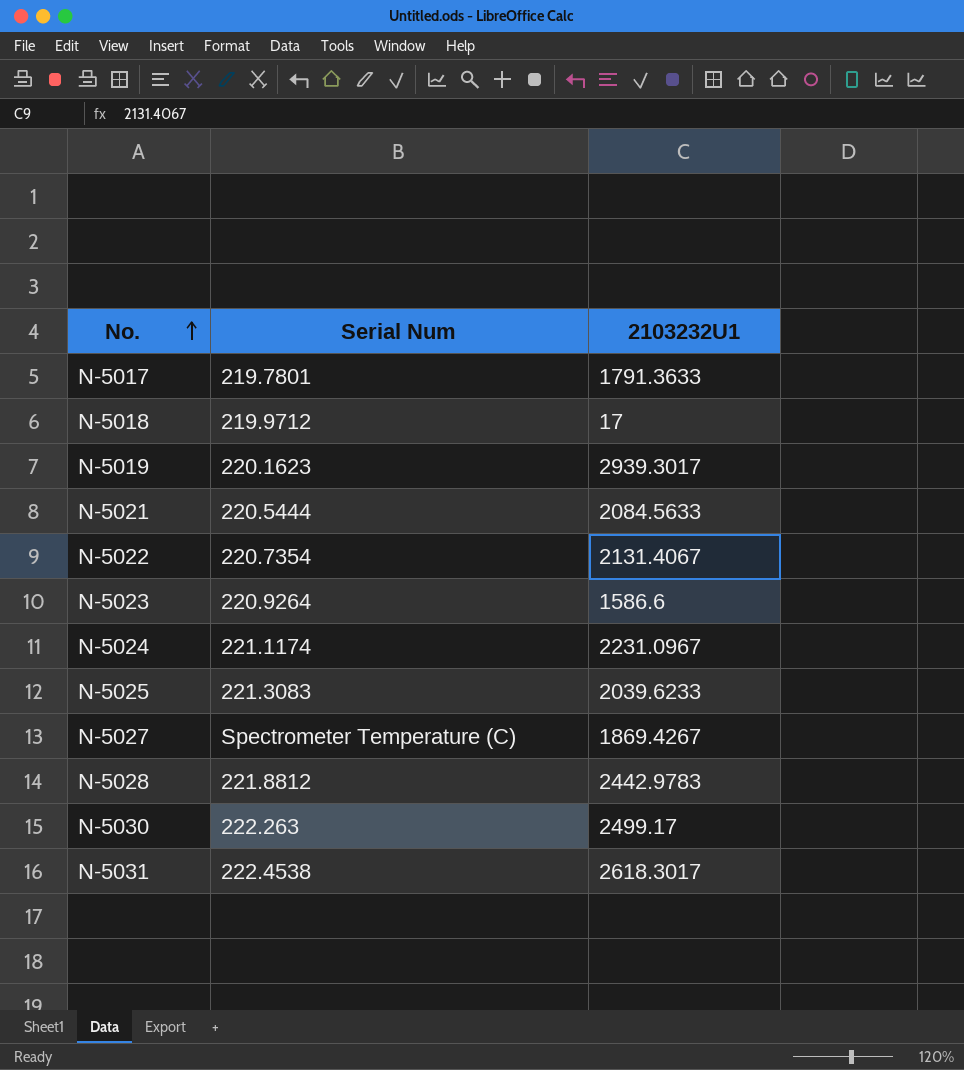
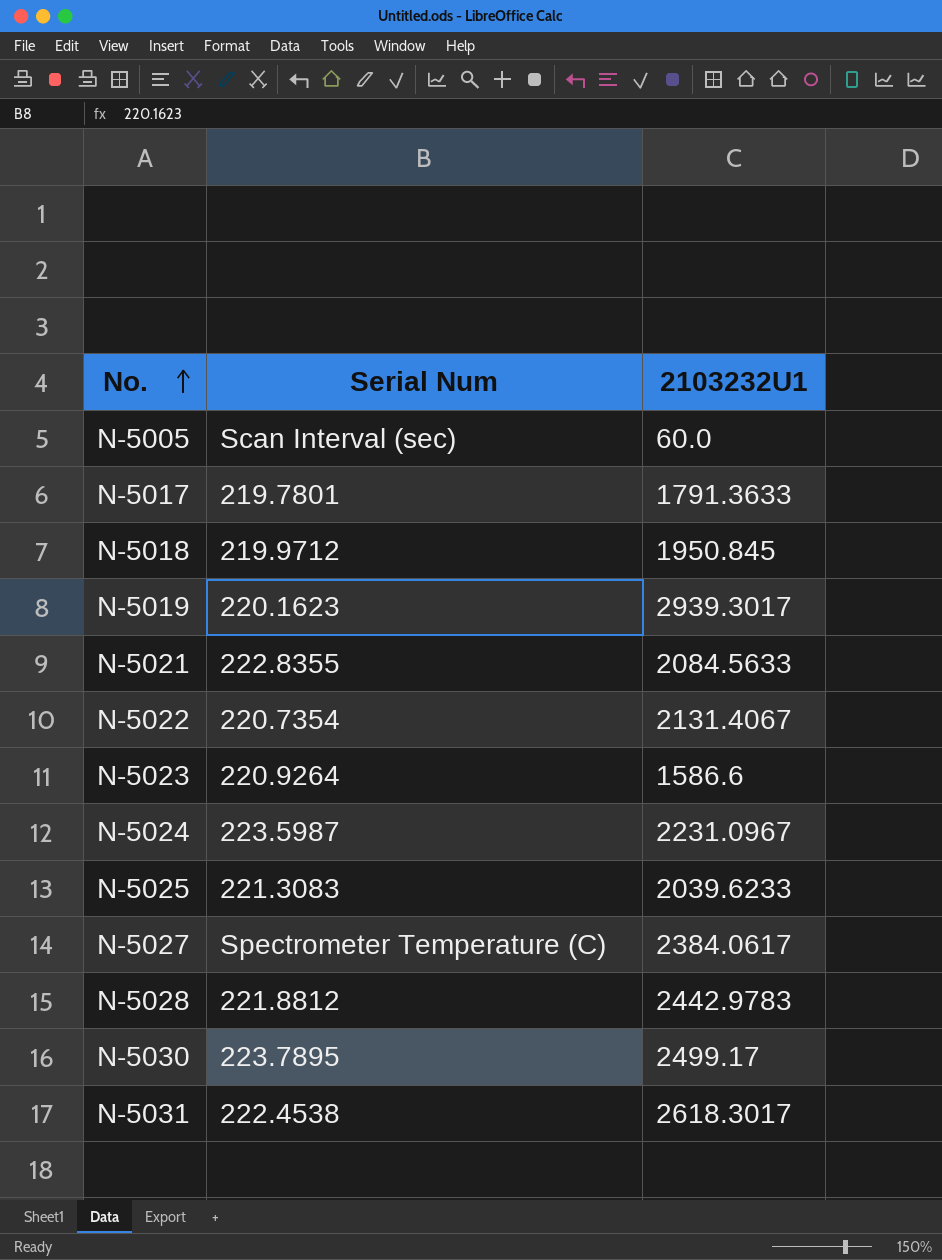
row N-5005: none -> Scan Interval (sec) | 60.0
N-5018 | 2103232U1: 17 -> 1950.845
N-5021 | Serial Num: 220.5444 -> 222.8355
N-5024 | Serial Num: 221.1174 -> 223.5987
N-5027 | 2103232U1: 1869.4267 -> 2384.0617
N-5030 | Serial Num: 222.263 -> 223.7895

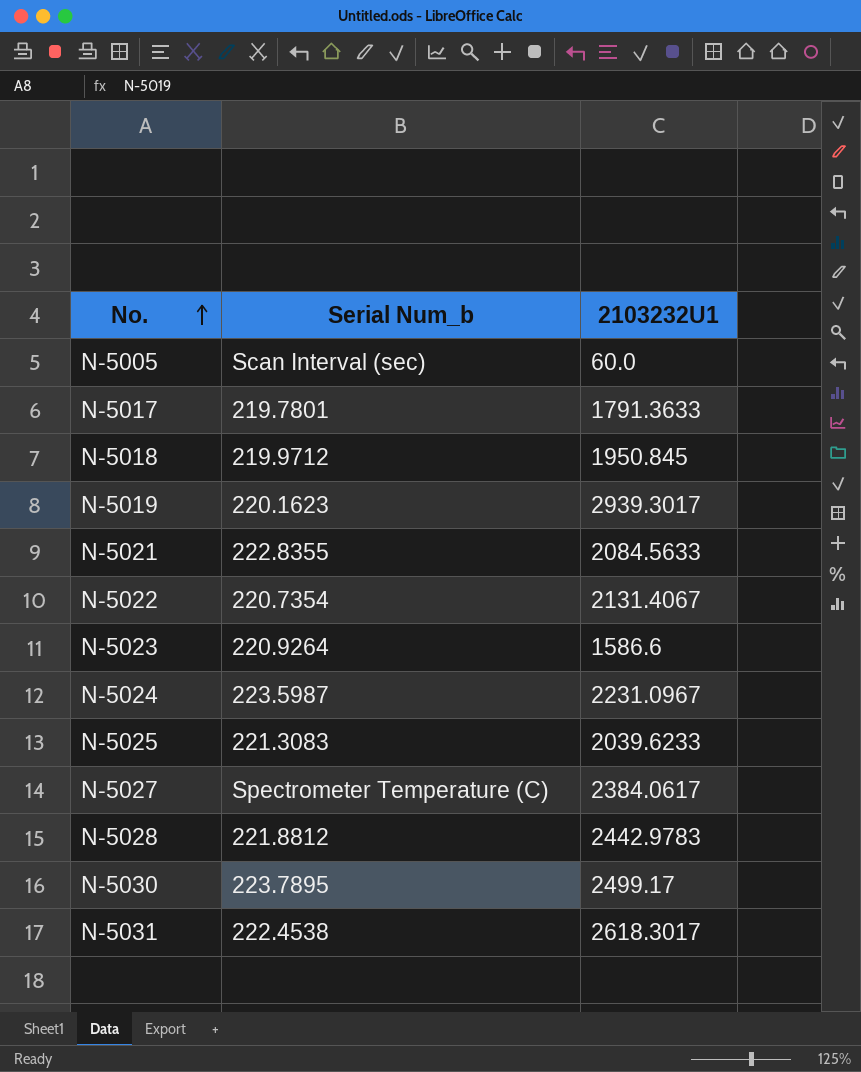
column name: Serial Num -> Serial Num_b

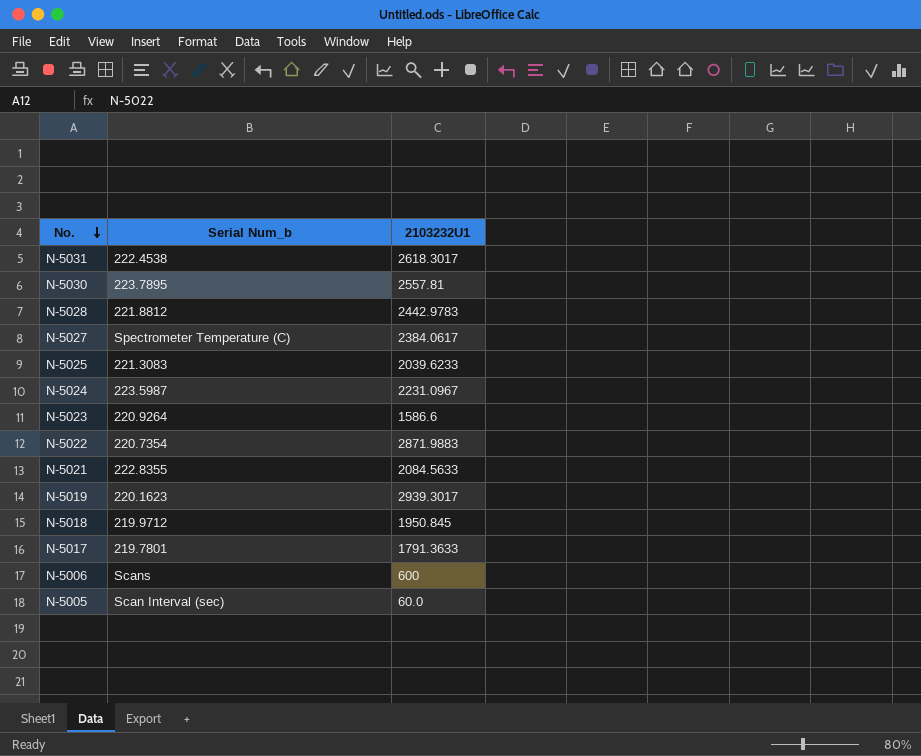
row order: No. ascending -> No. descending
N-5030 | 2103232U1: 2499.17 -> 2557.81
N-5022 | 2103232U1: 2131.4067 -> 2871.9883
row N-5006: none -> Scans | 600

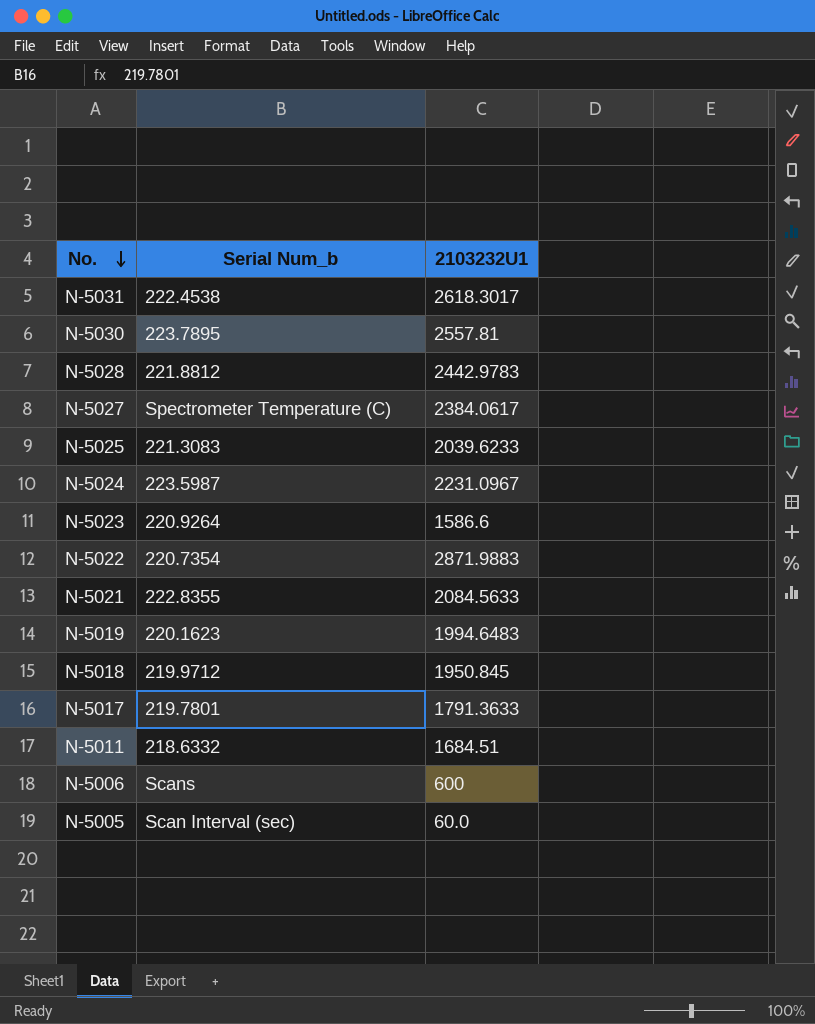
N-5019 | 2103232U1: 2939.3017 -> 1994.6483
row N-5011: none -> 218.6332 | 1684.51

